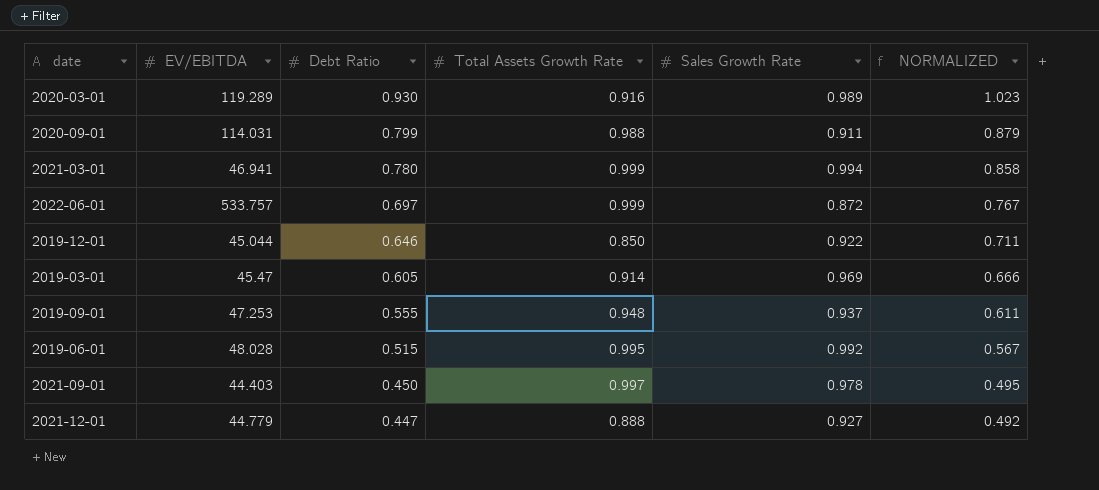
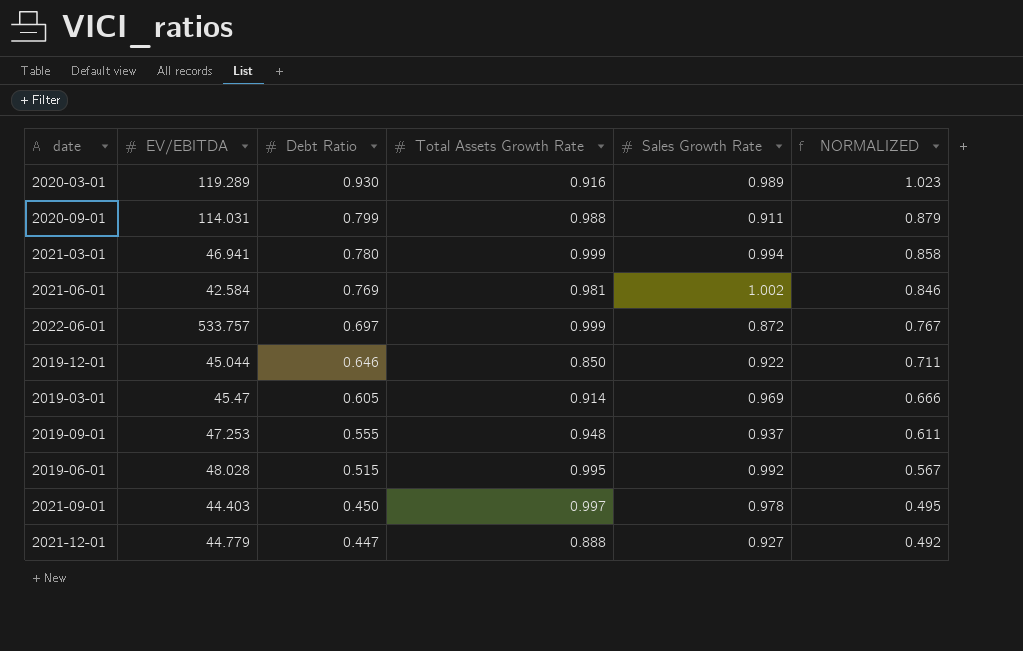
row 2021-06-01: none -> 42.584 | 0.769 | 0.981 | 1.002 | 0.846

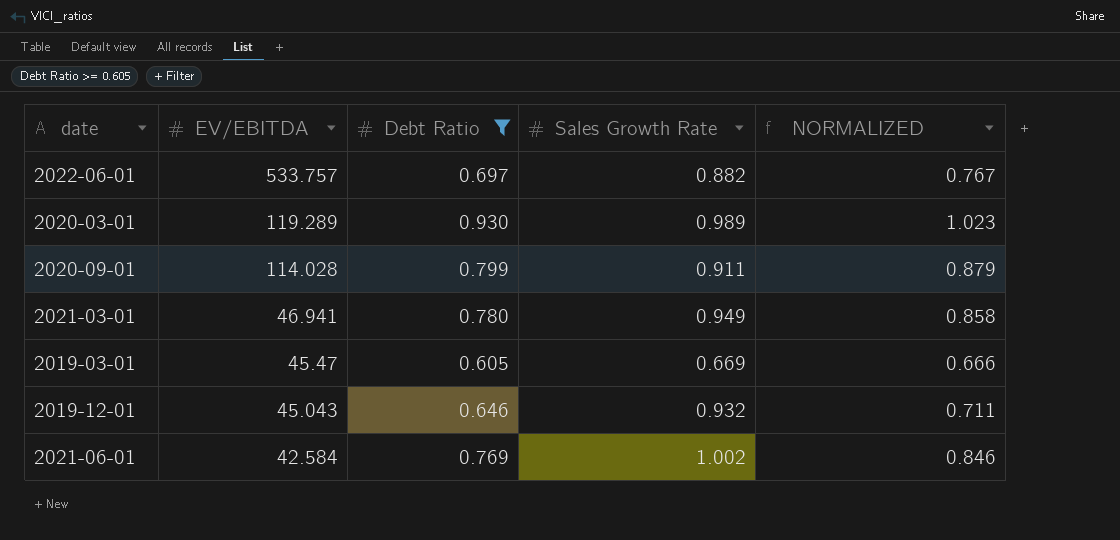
filter: none -> Debt Ratio >= 0.605
row order: Debt Ratio descending -> EV/EBITDA descending
column Total Assets Growth Rate | position: 4 -> none
2022-06-01 | Sales Growth Rate: 0.872 -> 0.882
2020-09-01 | EV/EBITDA: 114.031 -> 114.028
2021-03-01 | Sales Growth Rate: 0.994 -> 0.949
2019-03-01 | Sales Growth Rate: 0.969 -> 0.669
2019-12-01 | EV/EBITDA: 45.044 -> 45.043
2019-12-01 | Sales Growth Rate: 0.922 -> 0.932

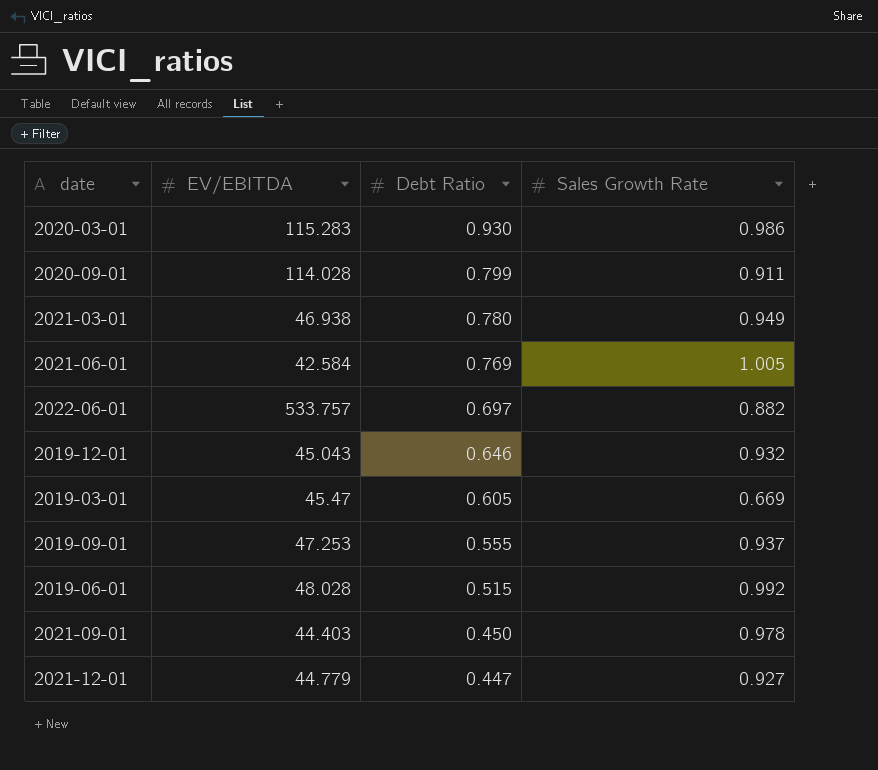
filter: Debt Ratio >= 0.605 -> none
row order: EV/EBITDA descending -> Debt Ratio descending
column NORMALIZED | formula: [Debt Ratio] * 1.1 -> none
2020-03-01 | EV/EBITDA: 119.289 -> 115.283
2020-03-01 | Sales Growth Rate: 0.989 -> 0.986
2021-03-01 | EV/EBITDA: 46.941 -> 46.938
2021-06-01 | Sales Growth Rate: 1.002 -> 1.005

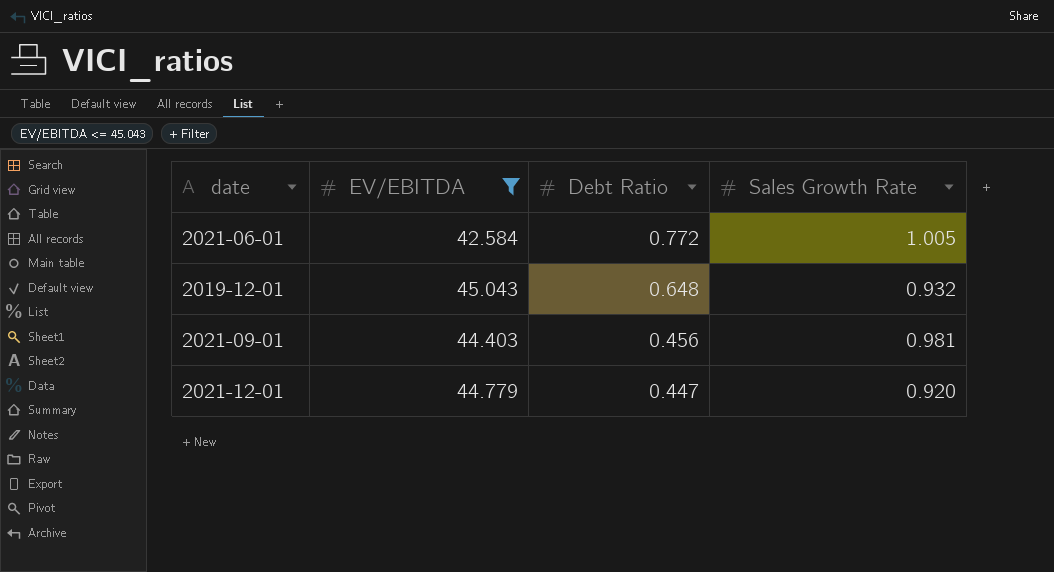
filter: none -> EV/EBITDA <= 45.043
2021-06-01 | Debt Ratio: 0.769 -> 0.772
2019-12-01 | Debt Ratio: 0.646 -> 0.648
2021-09-01 | Debt Ratio: 0.450 -> 0.456
2021-09-01 | Sales Growth Rate: 0.978 -> 0.981
2021-12-01 | Sales Growth Rate: 0.927 -> 0.920

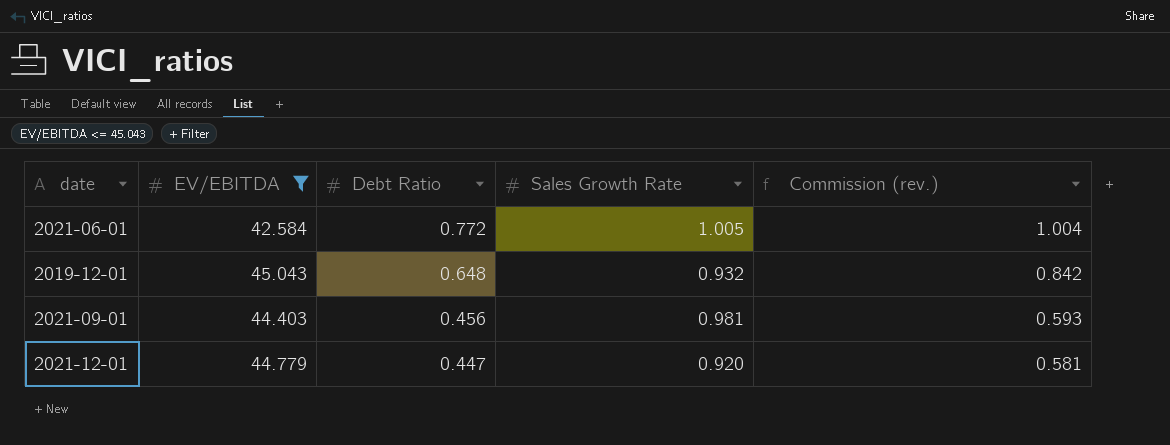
column Commission (rev.) | formula: none -> [Debt Ratio] * 1.3

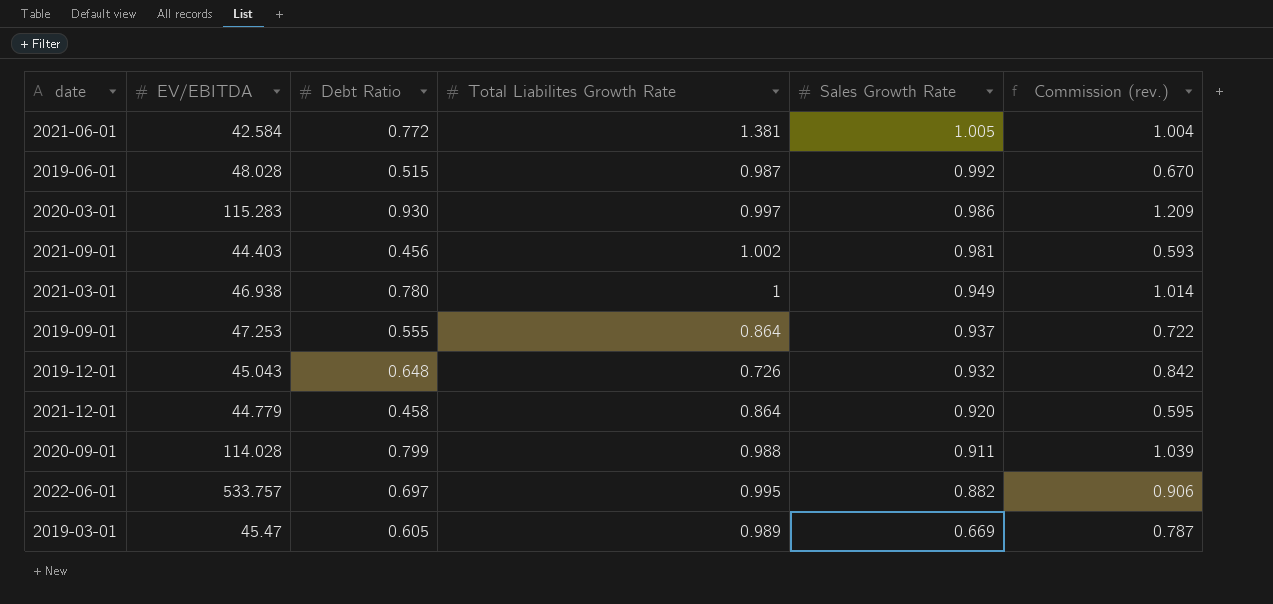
filter: EV/EBITDA <= 45.043 -> none
row order: Debt Ratio descending -> Sales Growth Rate descending
column Total Liabilites Growth Rate | position: none -> 4
2021-12-01 | Debt Ratio: 0.447 -> 0.458
2021-12-01 | Commission (rev.): 0.581 -> 0.595

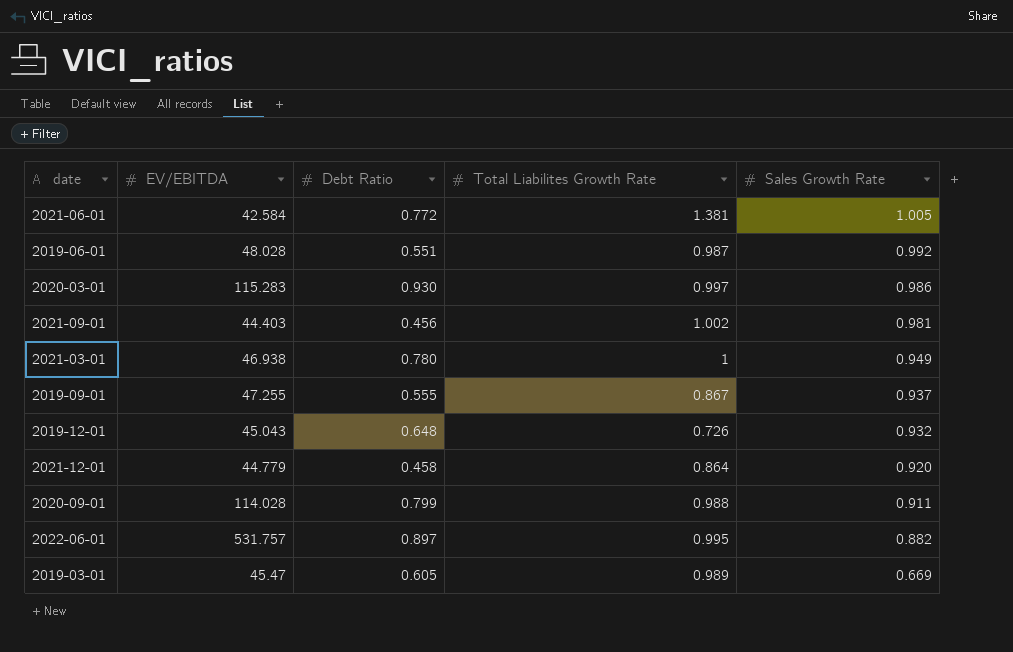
column Commission (rev.) | formula: [Debt Ratio] * 1.3 -> none
2019-06-01 | Debt Ratio: 0.515 -> 0.551
2019-09-01 | EV/EBITDA: 47.253 -> 47.255
2019-09-01 | Total Liabilites Growth Rate: 0.864 -> 0.867
2022-06-01 | EV/EBITDA: 533.757 -> 531.757
2022-06-01 | Debt Ratio: 0.697 -> 0.897

